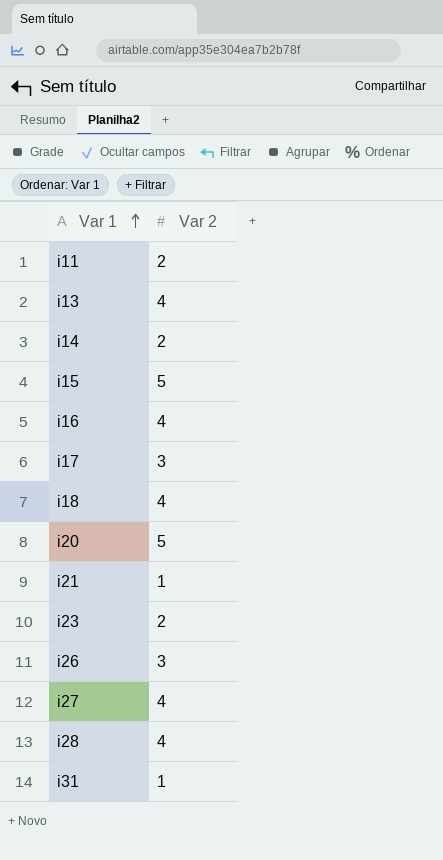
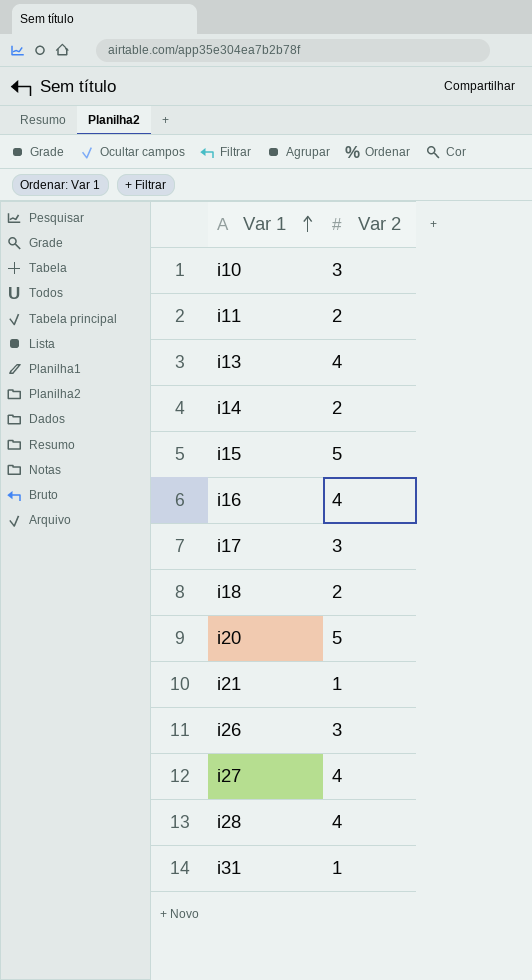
row i23: 2 -> none
row i10: none -> 3
i18 | Var 2: 4 -> 2

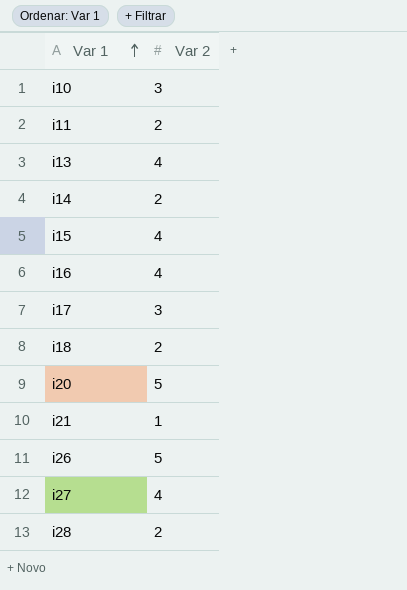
row i31: 1 -> none
i15 | Var 2: 5 -> 4
i26 | Var 2: 3 -> 5
i28 | Var 2: 4 -> 2

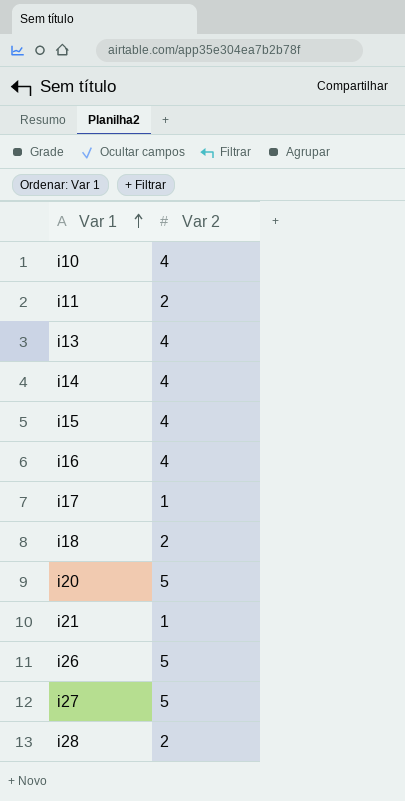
i10 | Var 2: 3 -> 4
i14 | Var 2: 2 -> 4
i17 | Var 2: 3 -> 1
i27 | Var 2: 4 -> 5

